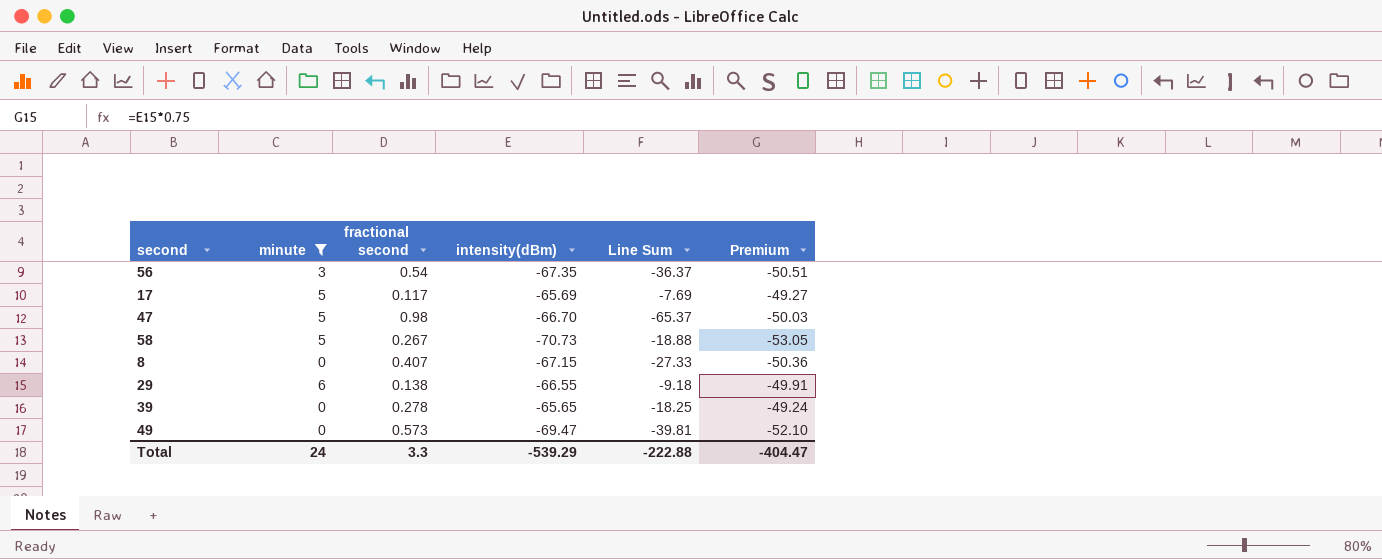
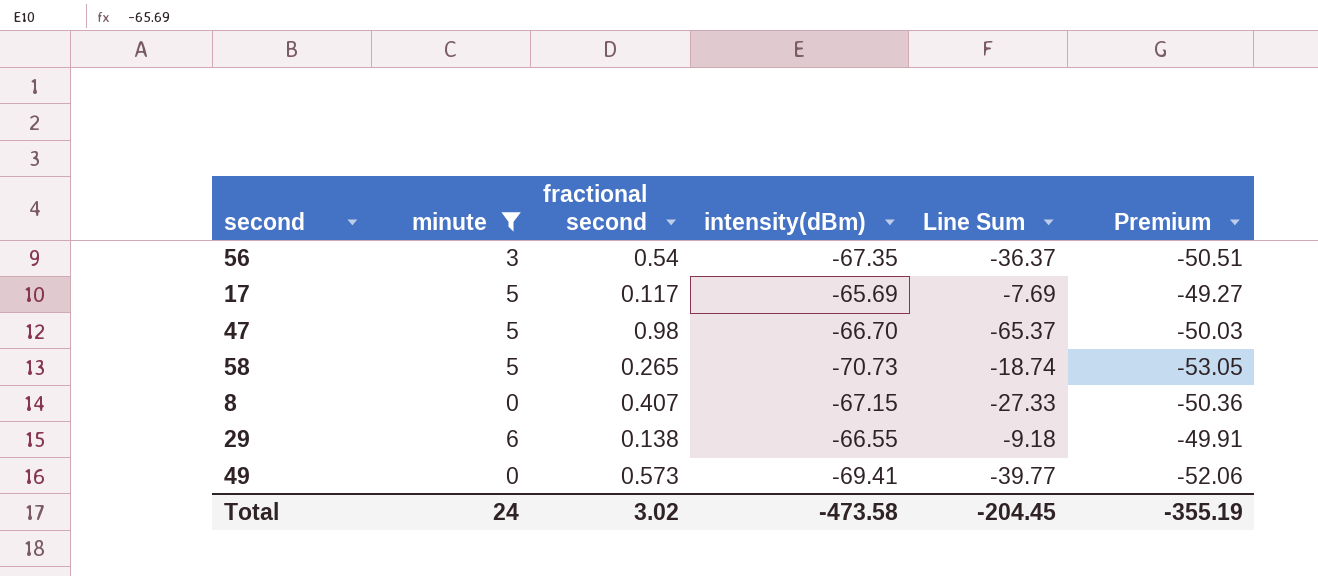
row 39: 0 | 0.278 | -65.65 | -18.25 | -49.24 -> none
58 | fractional second: 0.267 -> 0.265
58 | Line Sum: -18.88 -> -18.74
49 | intensity(dBm): -69.47 -> -69.41
49 | Line Sum: -39.81 -> -39.77
49 | Premium: -52.10 -> -52.06
Total | fractional second: 3.3 -> 3.02
Total | intensity(dBm): -539.29 -> -473.58
Total | Line Sum: -222.88 -> -204.45
Total | Premium: -404.47 -> -355.19

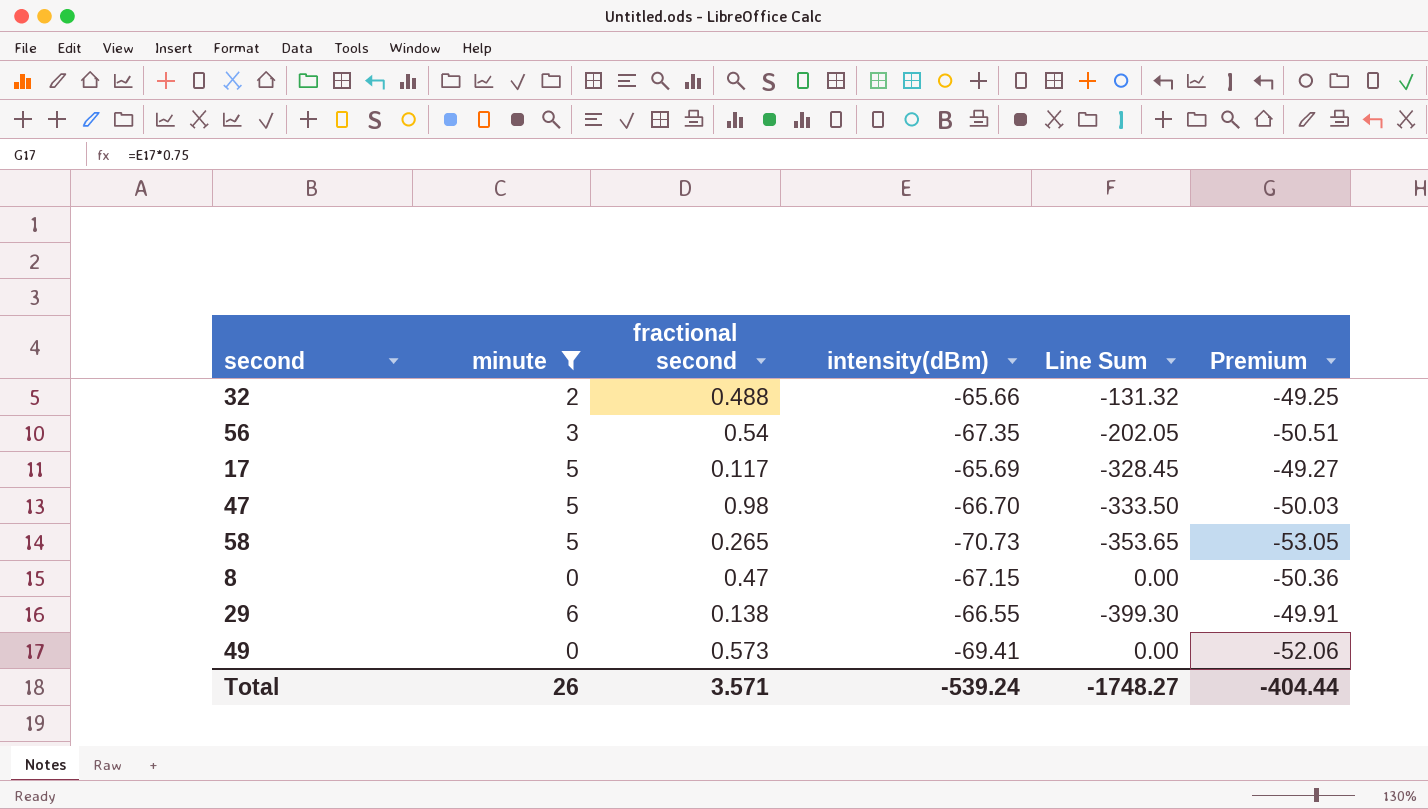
column Line Sum | formula: [fractional second] * [intensity(dBm)] -> [minute] * [intensity(dBm)]
row 32: none -> 2 | 0.488 | -65.66 | -131.32 | -49.25
8 | fractional second: 0.407 -> 0.47
Total | minute: 24 -> 26
Total | fractional second: 3.02 -> 3.571
Total | intensity(dBm): -473.58 -> -539.24
Total | Line Sum: -204.45 -> -1748.27
Total | Premium: -355.19 -> -404.44

